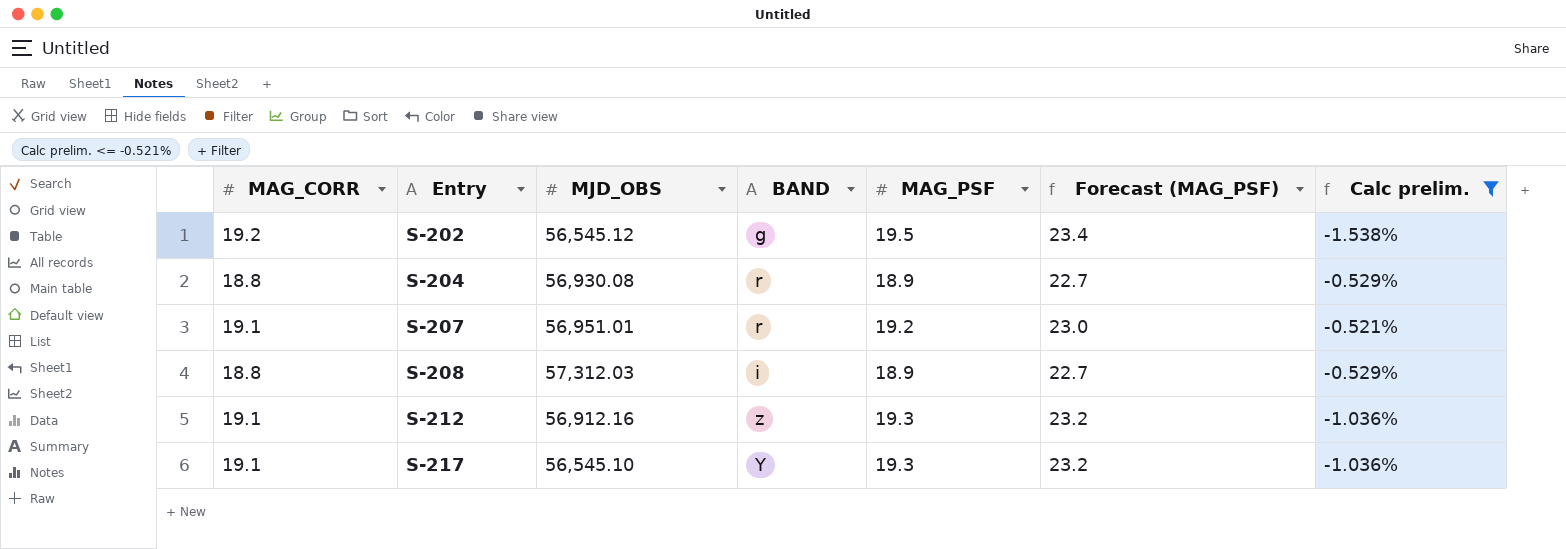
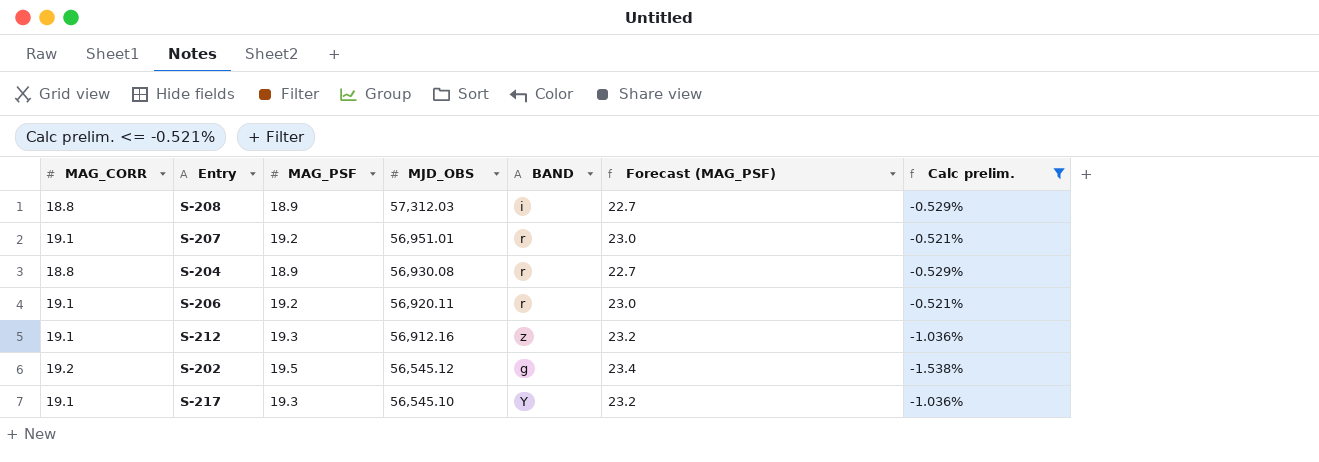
row order: Entry ascending -> MJD_OBS descending
column MAG_PSF | position: 5 -> 3
row S-206: none -> 19.1 | 19.2 | 56,920.11 | r | 23.0 | -0.521%

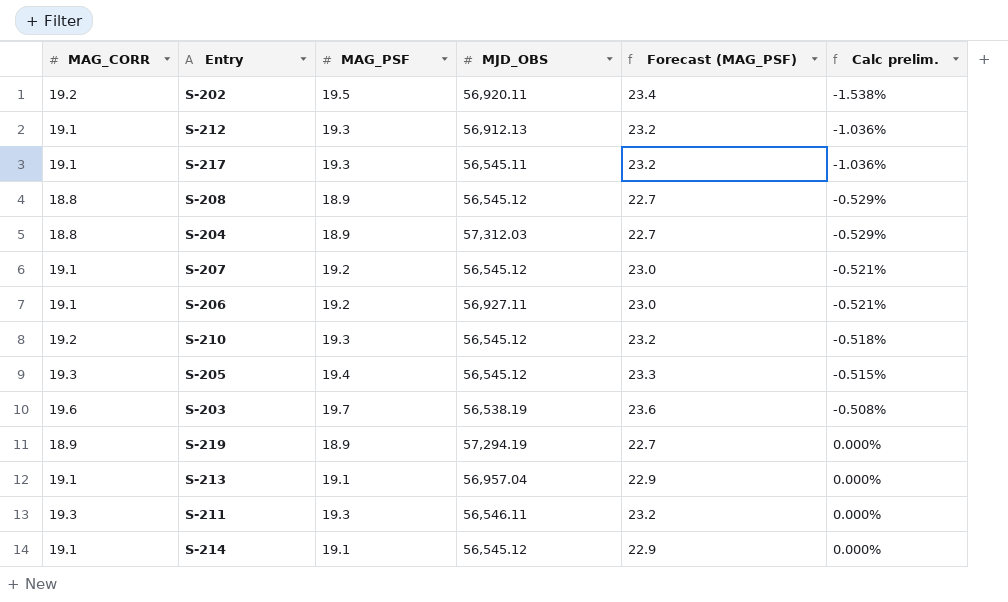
filter: Calc prelim. <= -0.521% -> none
row order: MJD_OBS descending -> Calc prelim. ascending
column BAND | position: 5 -> none
S-202 | MJD_OBS: 56,545.12 -> 56,920.11
S-212 | MJD_OBS: 56,912.16 -> 56,912.13
S-217 | MJD_OBS: 56,545.10 -> 56,545.11
S-208 | MJD_OBS: 57,312.03 -> 56,545.12
S-204 | MJD_OBS: 56,930.08 -> 57,312.03
S-207 | MJD_OBS: 56,951.01 -> 56,545.12
S-206 | MJD_OBS: 56,920.11 -> 56,927.11

